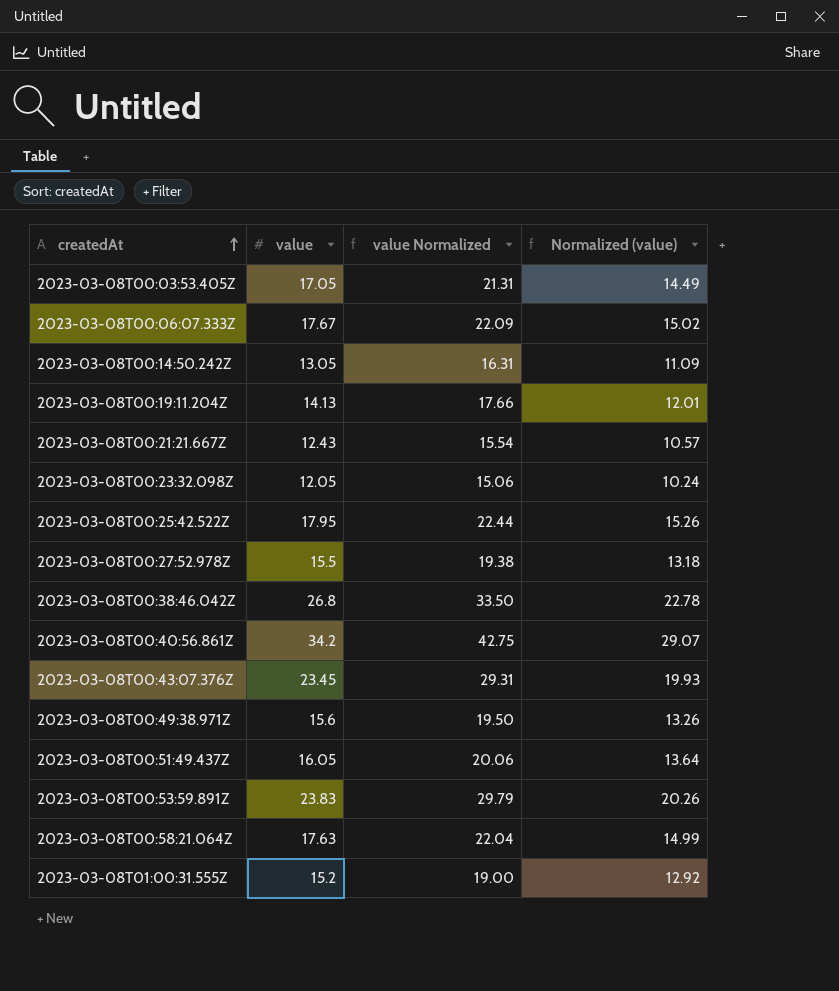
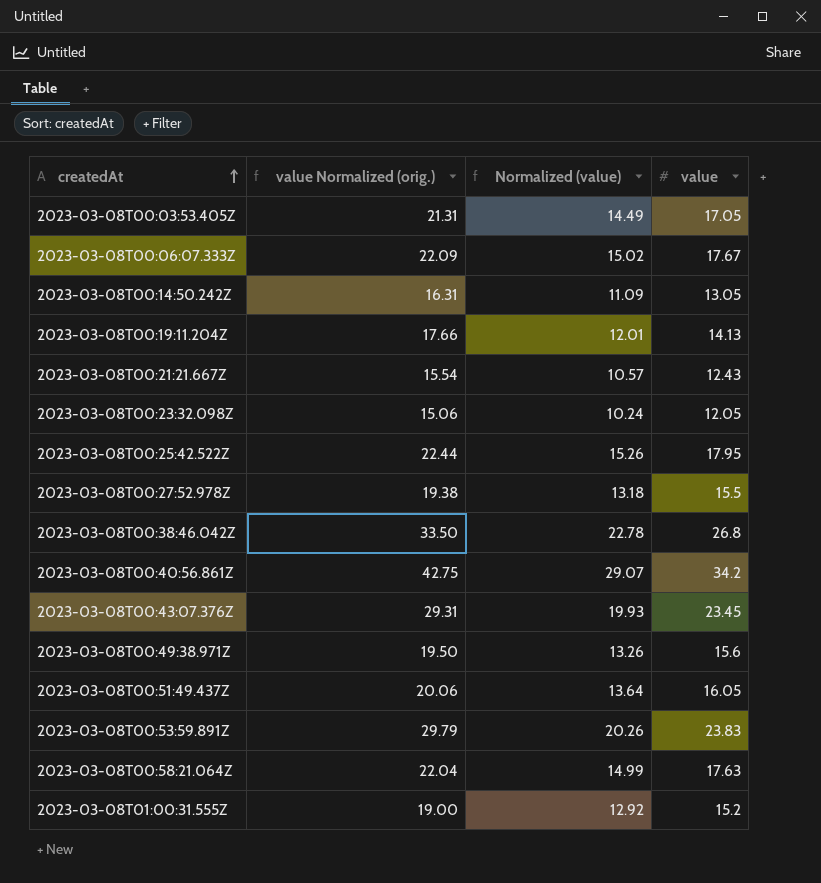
column name: value Normalized -> value Normalized (orig.)
column value | position: 2 -> 4

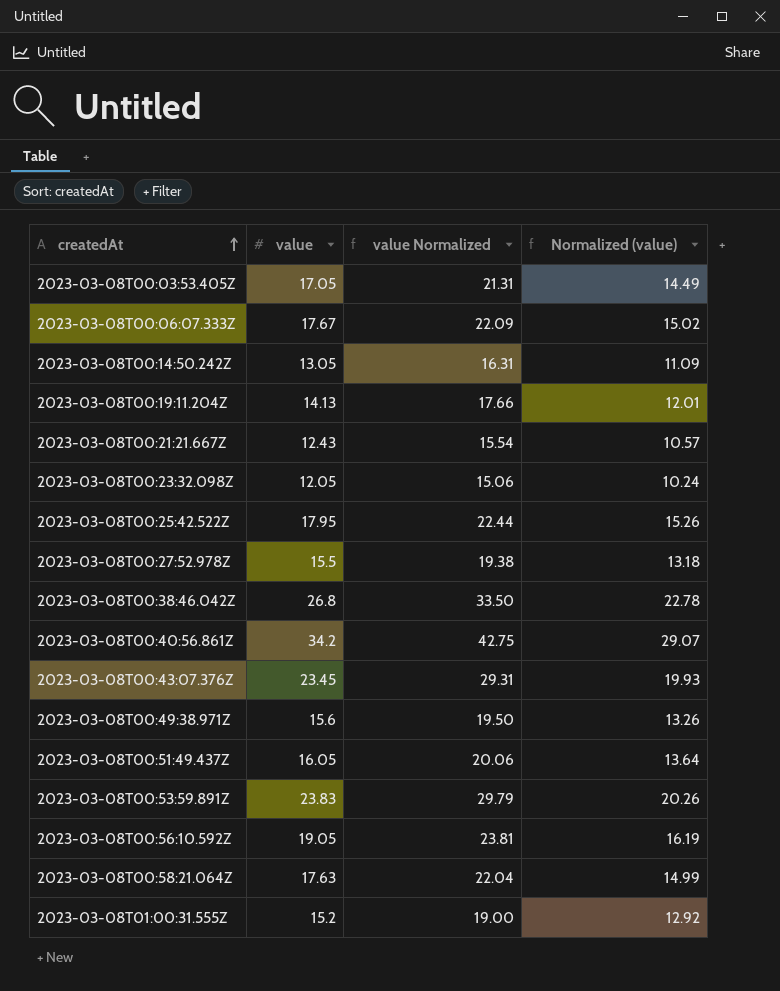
column value | position: 4 -> 2
column name: value Normalized (orig.) -> value Normalized
row 2023-03-08T00:56:10.592Z: none -> 19.05 | 23.81 | 16.19

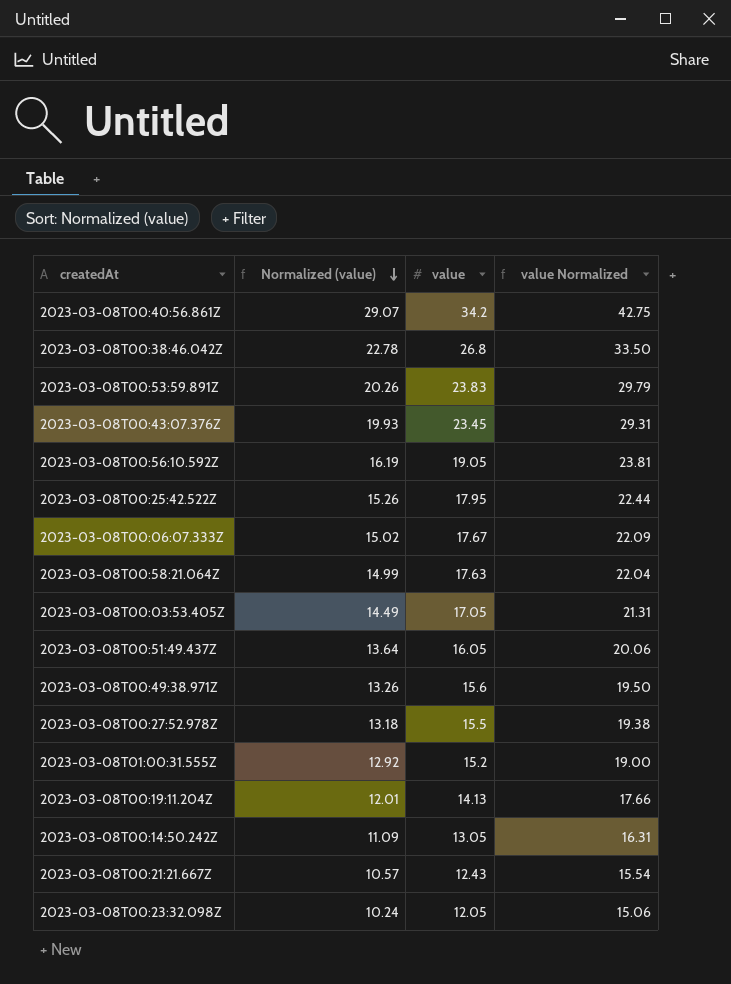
row order: createdAt ascending -> Normalized (value) descending
column Normalized (value) | position: 4 -> 2

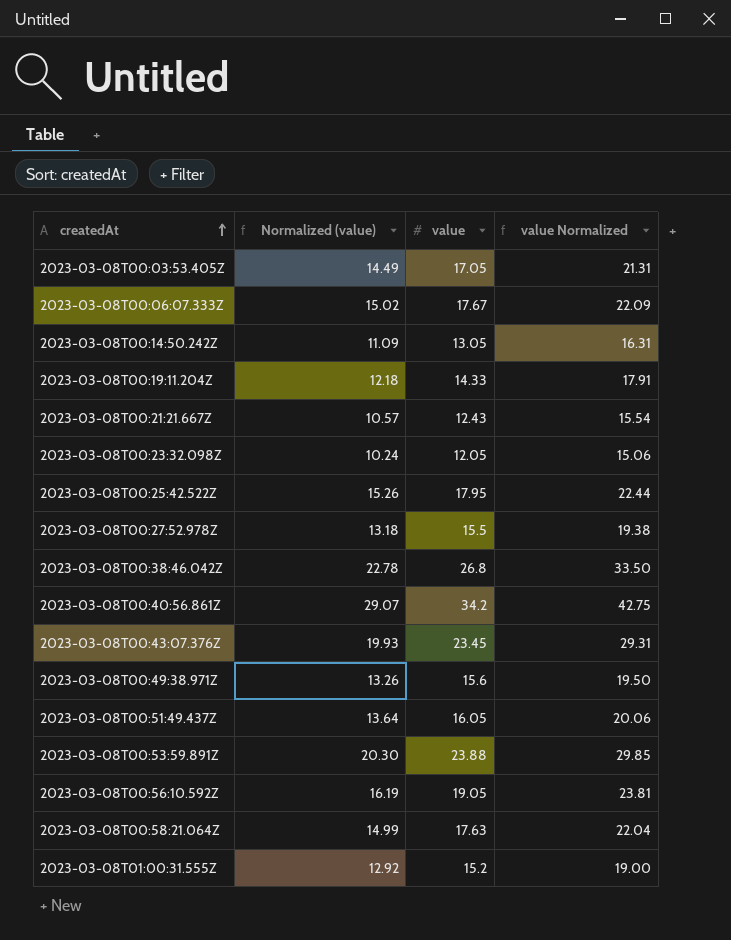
row order: Normalized (value) descending -> createdAt ascending
2023-03-08T00:19:11.204Z | Normalized (value): 12.01 -> 12.18
2023-03-08T00:19:11.204Z | value: 14.13 -> 14.33
2023-03-08T00:19:11.204Z | value Normalized: 17.66 -> 17.91
2023-03-08T00:53:59.891Z | Normalized (value): 20.26 -> 20.30
2023-03-08T00:53:59.891Z | value: 23.83 -> 23.88
2023-03-08T00:53:59.891Z | value Normalized: 29.79 -> 29.85

